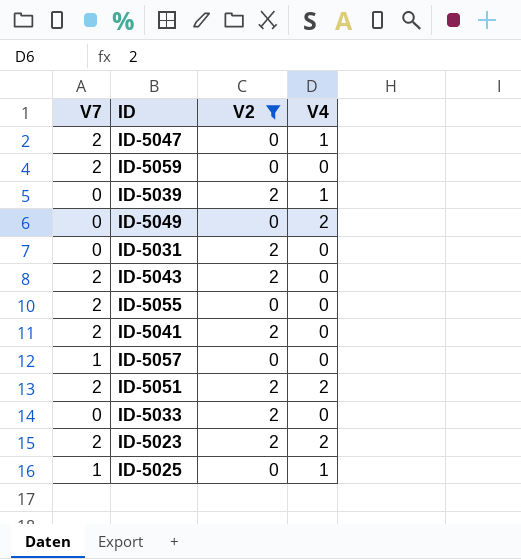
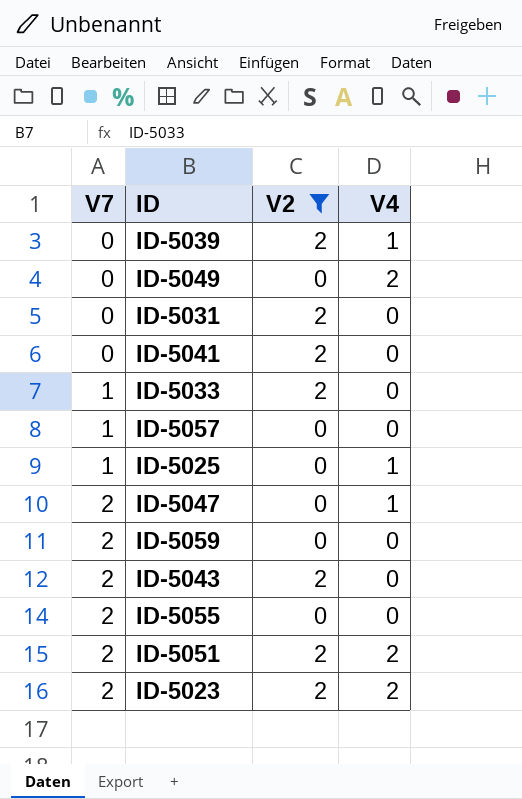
row order: none -> V7 ascending
ID-5041 | V7: 2 -> 0
ID-5033 | V7: 0 -> 1

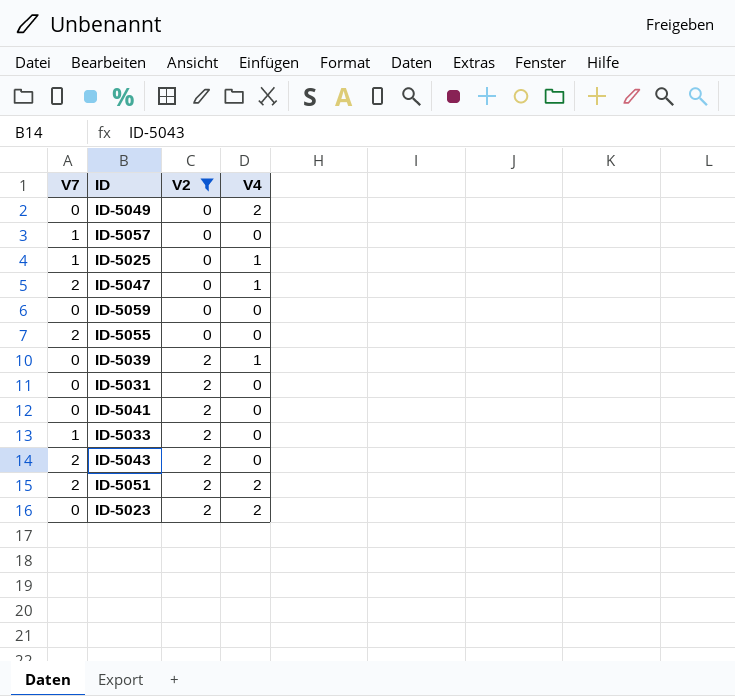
row order: V7 ascending -> V2 ascending
ID-5059 | V7: 2 -> 0
ID-5023 | V7: 2 -> 0

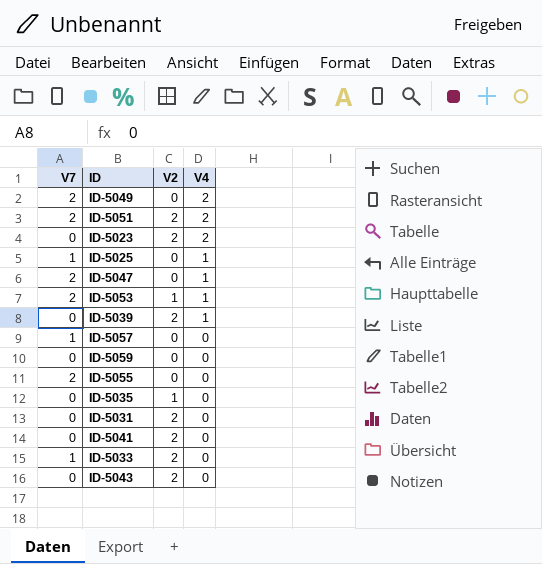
filter: V2 != 1 -> none
row order: V2 ascending -> V4 descending
ID-5049 | V7: 0 -> 2
ID-5043 | V7: 2 -> 0

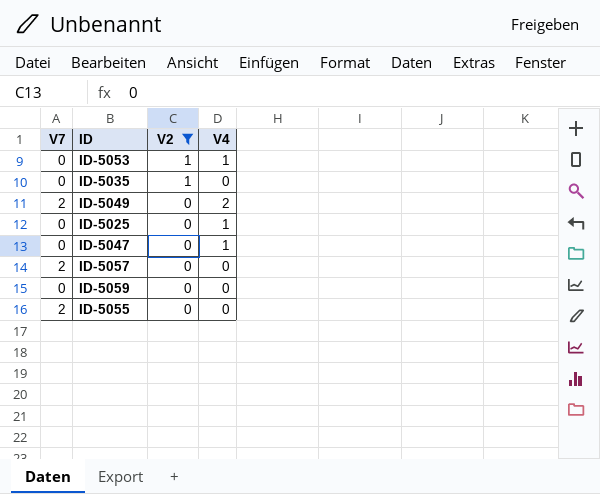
filter: none -> V2 != 2
row order: V4 descending -> V2 descending
ID-5053 | V7: 2 -> 0
ID-5025 | V7: 1 -> 0
ID-5047 | V7: 2 -> 0
ID-5057 | V7: 1 -> 2

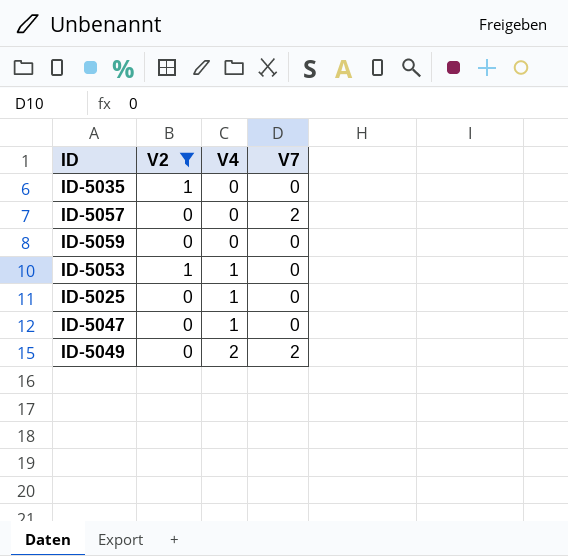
row order: V2 descending -> V4 ascending
column V7 | position: 1 -> 4
row ID-5055: 2 | 0 | 0 -> none

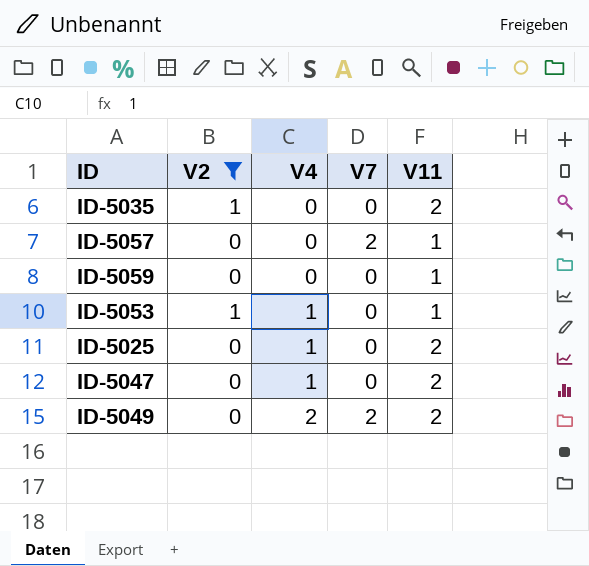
column V11 | position: none -> 5

